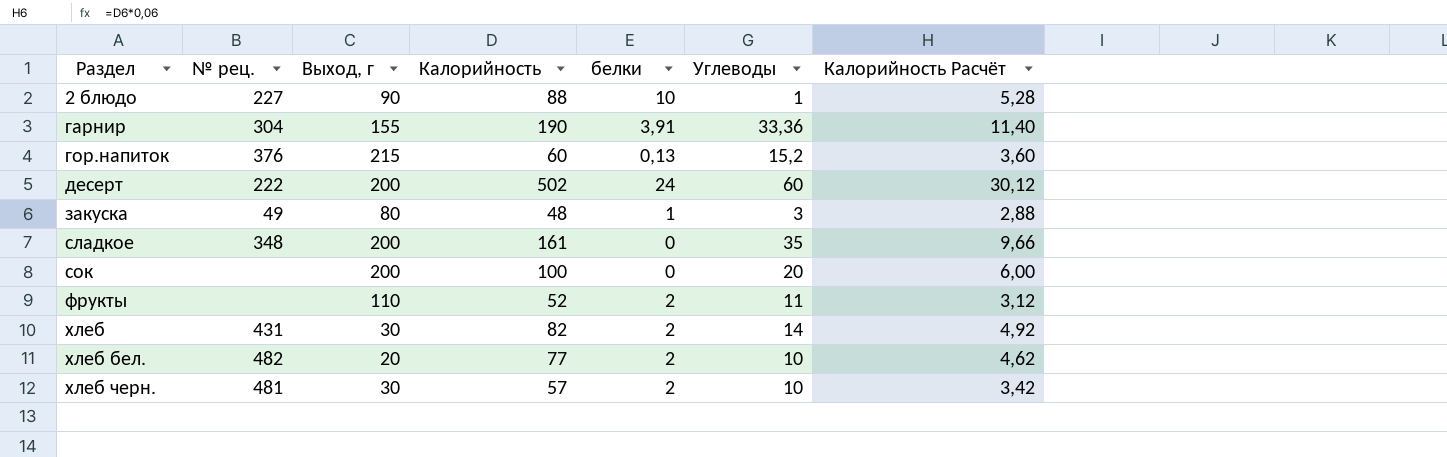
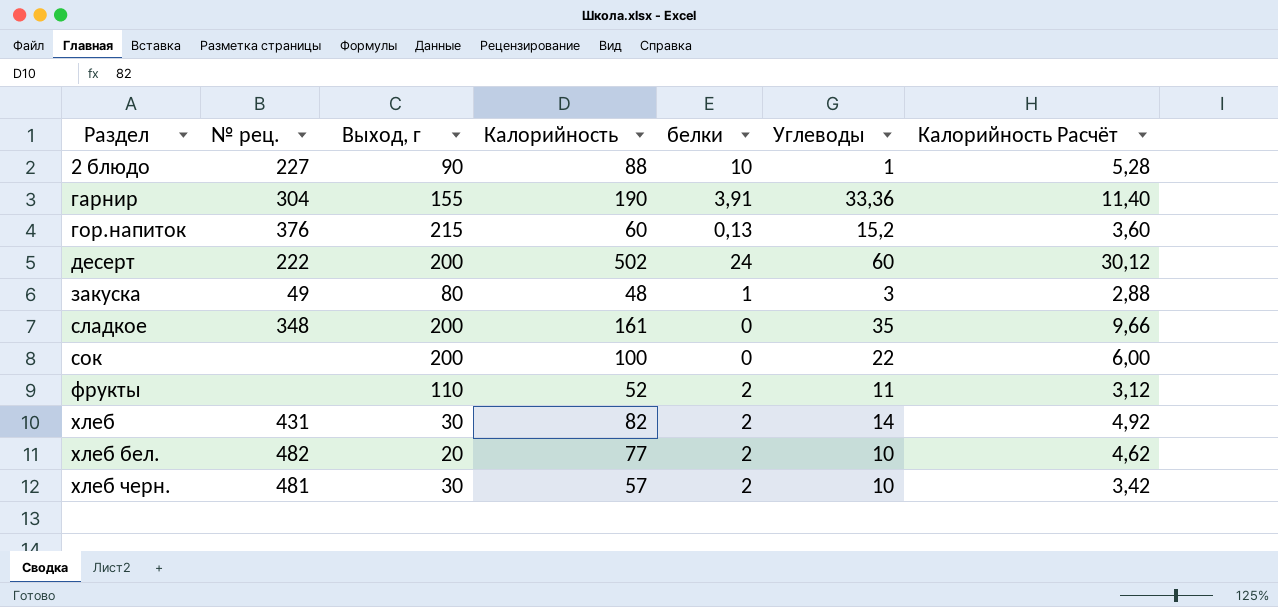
сок | Углеводы: 20 -> 22

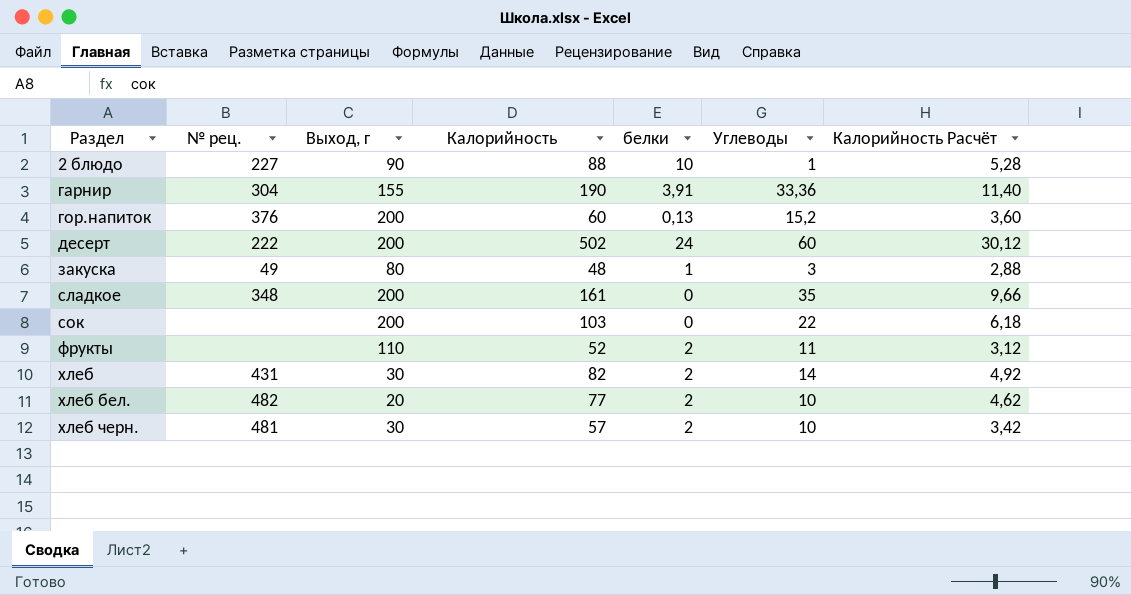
гор.напиток | Выход, г: 215 -> 200
сок | Калорийность: 100 -> 103
сок | Калорийность Расчёт: 6,00 -> 6,18

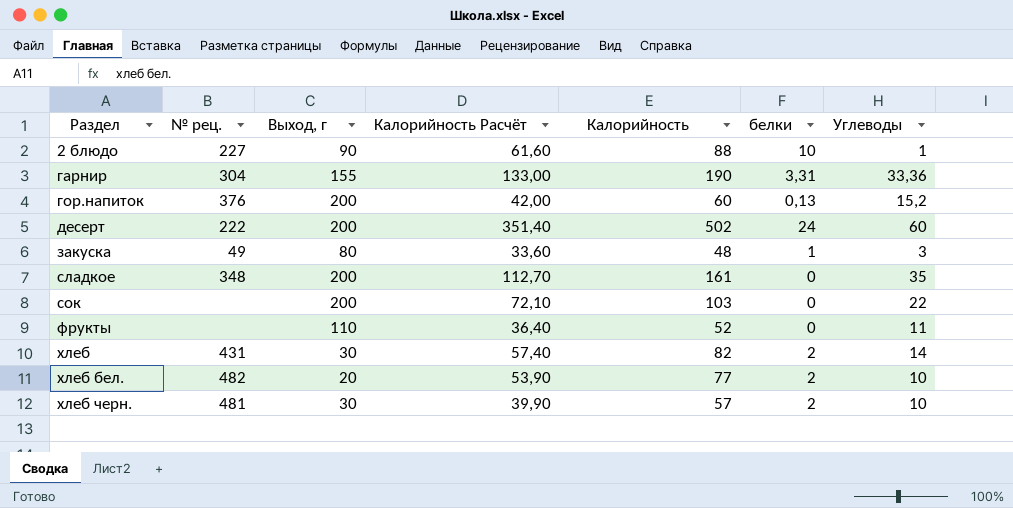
column Калорийность Расчёт | formula: [Калорийность] * 0,06 -> [Калорийность] * 0,7
column Калорийность Расчёт | position: 7 -> 4
гарнир | белки: 3,91 -> 3,31
фрукты | белки: 2 -> 0

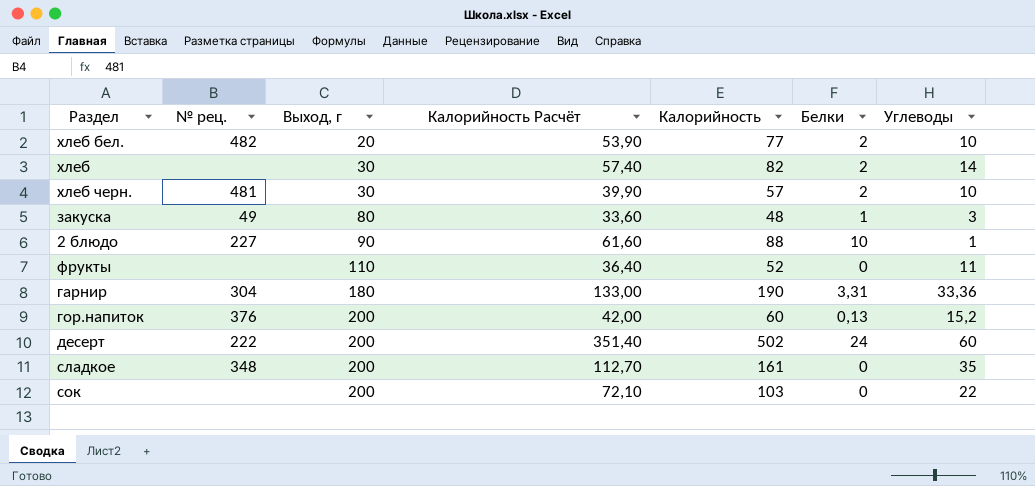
row order: Раздел ascending -> Выход, г ascending
column name: белки -> Белки
хлеб | № рец.: 431 -> none
гарнир | Выход, г: 155 -> 180

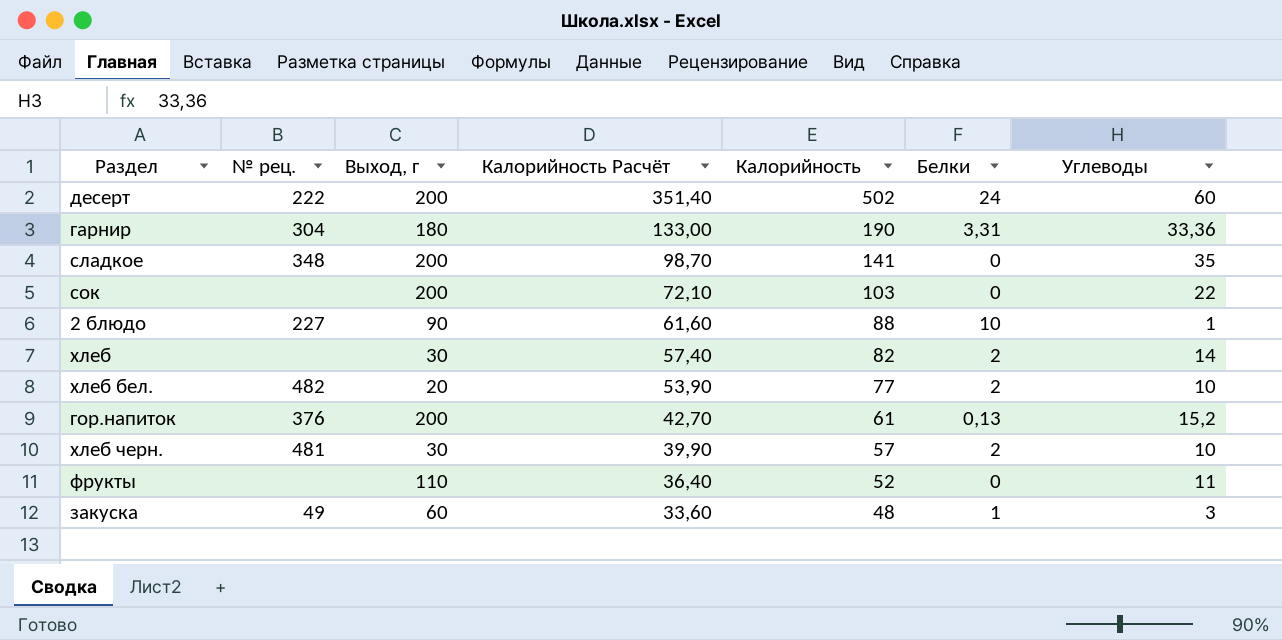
row order: Выход, г ascending -> Калорийность Расчёт descending
сладкое | Калорийность Расчёт: 112,70 -> 98,70
сладкое | Калорийность: 161 -> 141
гор.напиток | Калорийность Расчёт: 42,00 -> 42,70
гор.напиток | Калорийность: 60 -> 61
закуска | Выход, г: 80 -> 60

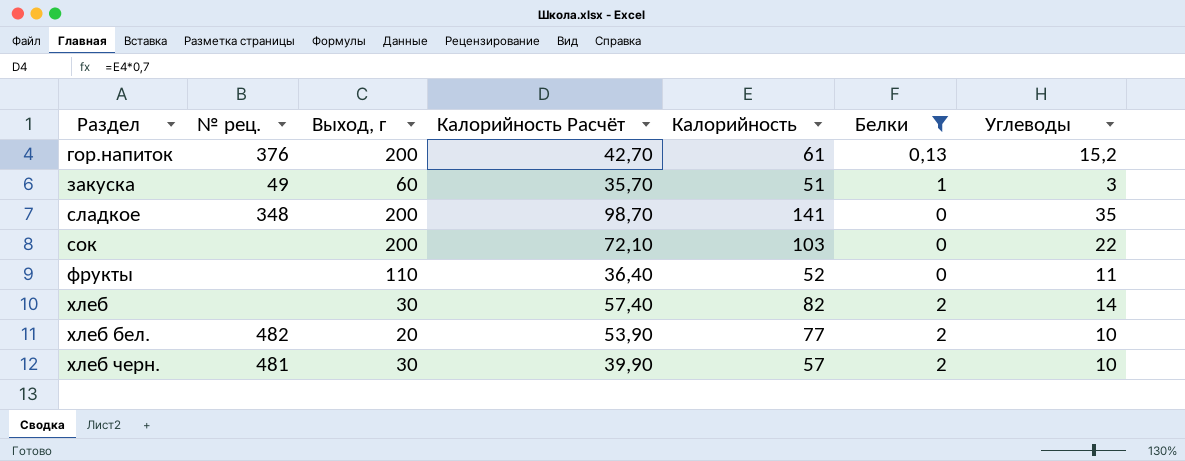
filter: none -> Белки <= 2
row order: Калорийность Расчёт descending -> Раздел ascending
закуска | Калорийность Расчёт: 33,60 -> 35,70
закуска | Калорийность: 48 -> 51

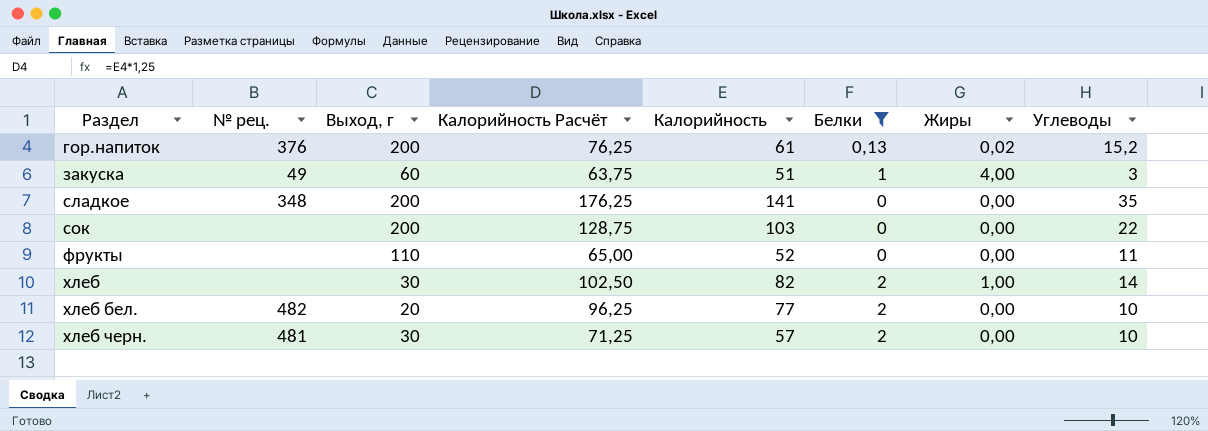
column Калорийность Расчёт | formula: [Калорийность] * 0,7 -> [Калорийность] * 1,25
column Жиры | position: none -> 7

